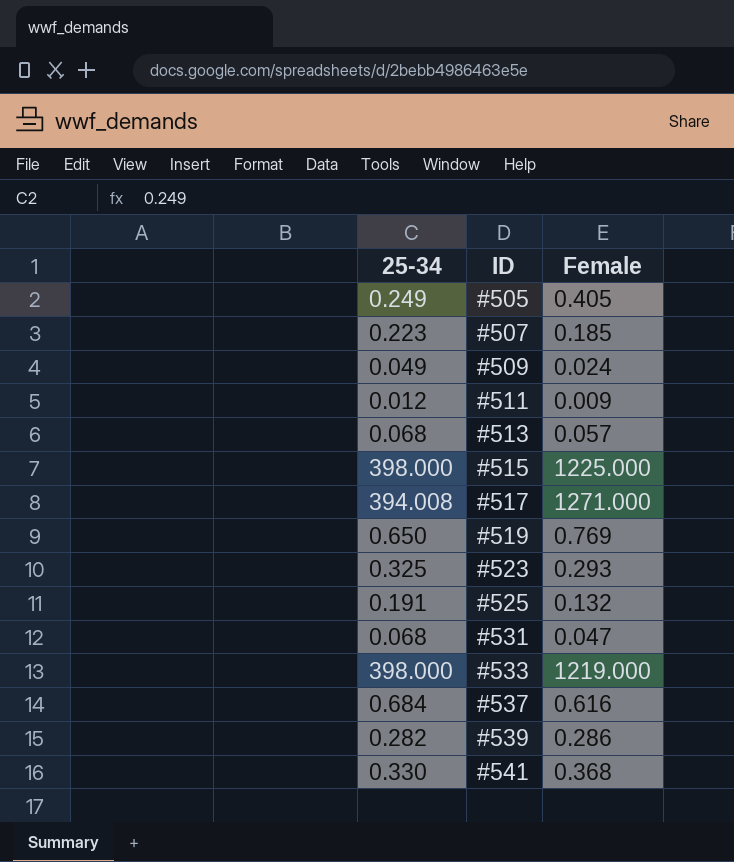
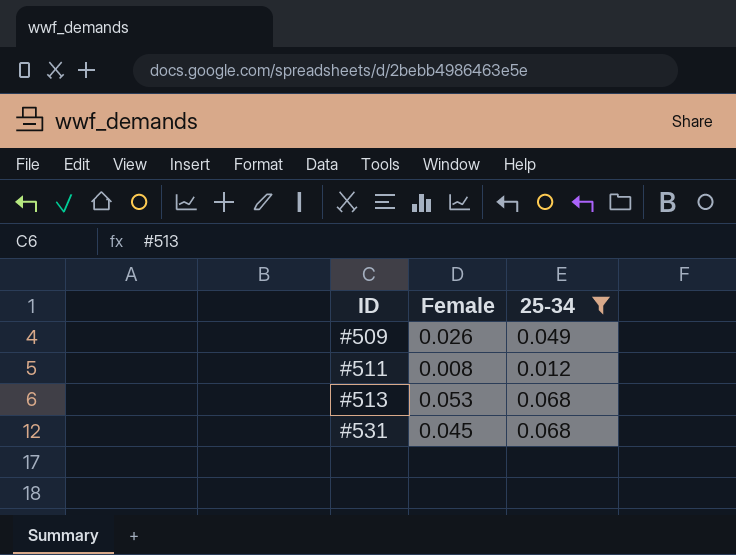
filter: none -> 25-34 <= 0.068
column 25-34 | position: 1 -> 3
#509 | Female: 0.024 -> 0.026
#511 | Female: 0.009 -> 0.008
#513 | Female: 0.057 -> 0.053
#531 | Female: 0.047 -> 0.045

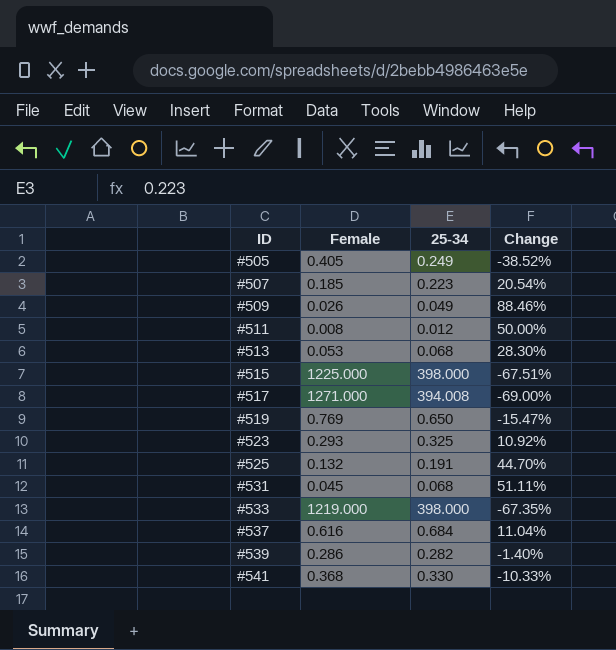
filter: 25-34 <= 0.068 -> none
column Change | formula: none -> ([25-34] - [Female]) / [Female]

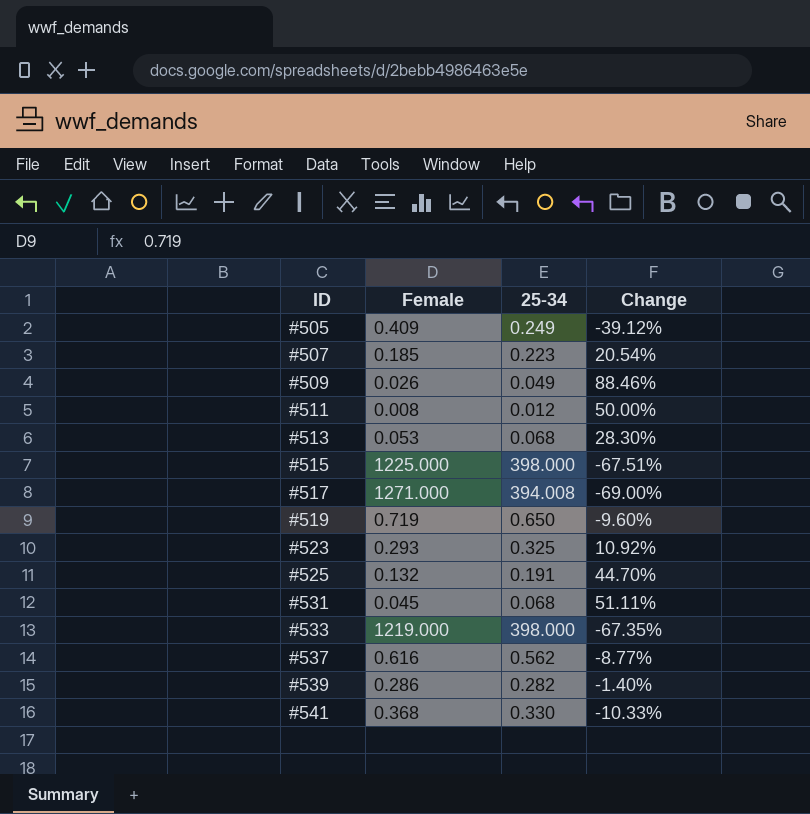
#505 | Female: 0.405 -> 0.409
#505 | Change: -38.52% -> -39.12%
#519 | Female: 0.769 -> 0.719
#519 | Change: -15.47% -> -9.60%
#537 | 25-34: 0.684 -> 0.562
#537 | Change: 11.04% -> -8.77%

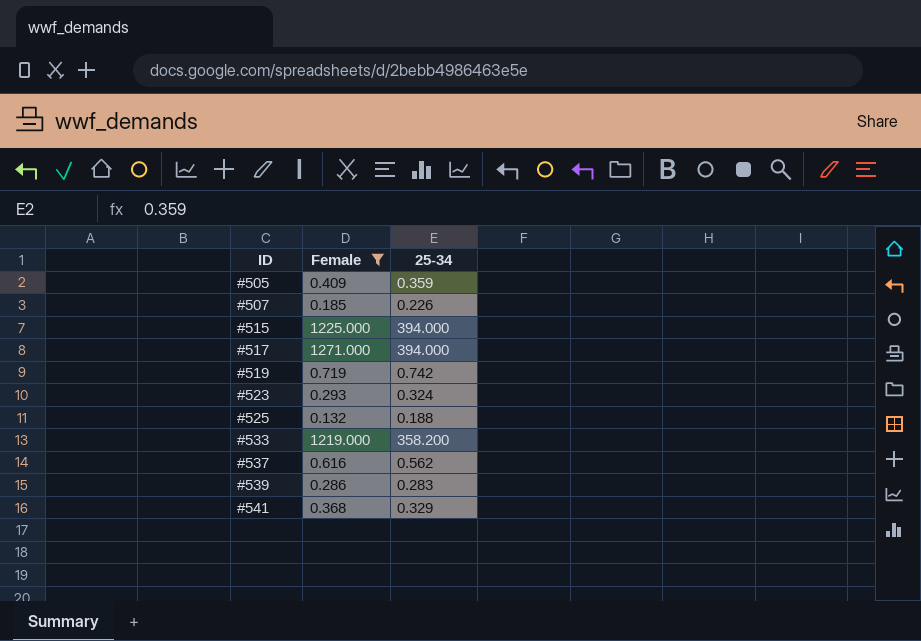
filter: none -> Female >= 0.132
column Change | formula: ([25-34] - [Female]) / [Female] -> none
#505 | 25-34: 0.249 -> 0.359
#507 | 25-34: 0.223 -> 0.226
#515 | 25-34: 398.000 -> 394.000
#517 | 25-34: 394.008 -> 394.000
#519 | 25-34: 0.650 -> 0.742
#523 | 25-34: 0.325 -> 0.324
#525 | 25-34: 0.191 -> 0.188
#533 | 25-34: 398.000 -> 358.200
#539 | 25-34: 0.282 -> 0.283
#541 | 25-34: 0.330 -> 0.329

